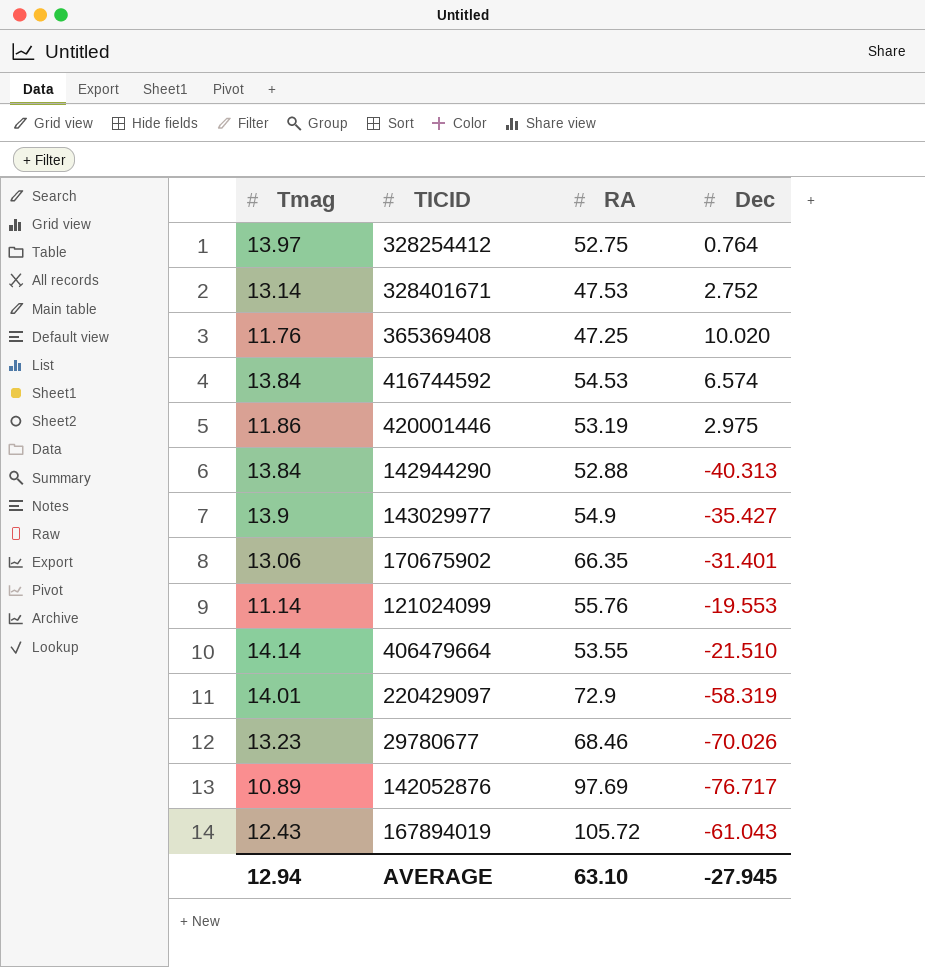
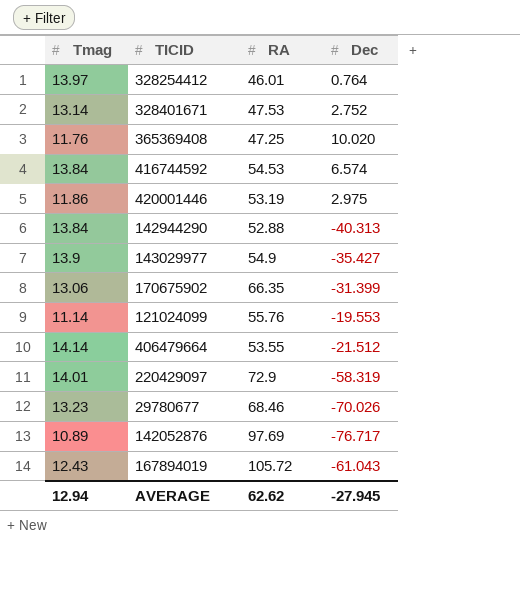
328254412 | RA: 52.75 -> 46.01
170675902 | Dec: -31.401 -> -31.399
406479664 | Dec: -21.510 -> -21.512
AVERAGE | RA: 63.10 -> 62.62

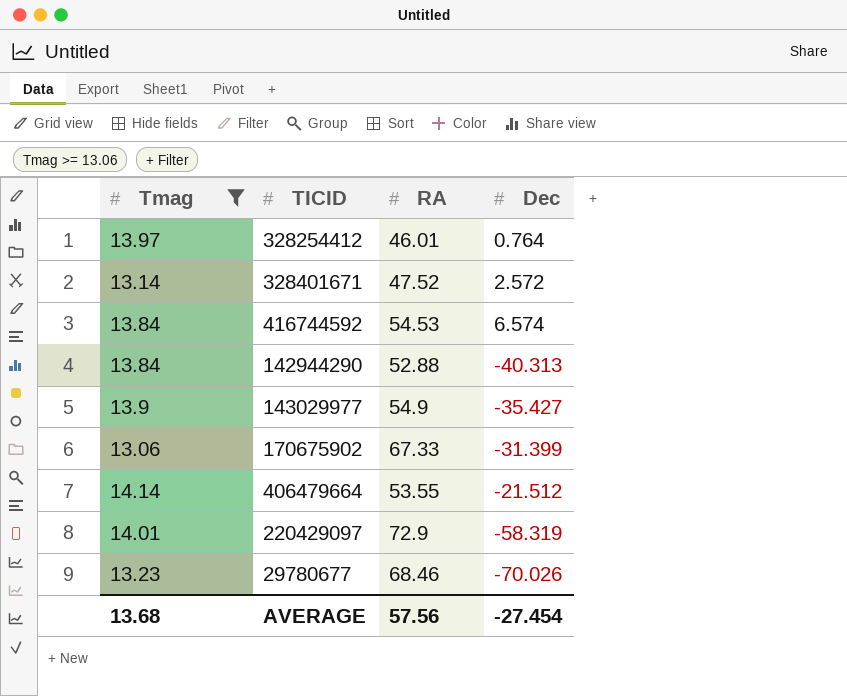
filter: none -> Tmag >= 13.06
328401671 | RA: 47.53 -> 47.52
328401671 | Dec: 2.752 -> 2.572
170675902 | RA: 66.35 -> 67.33
AVERAGE | Tmag: 12.94 -> 13.68
AVERAGE | RA: 62.62 -> 57.56
AVERAGE | Dec: -27.945 -> -27.454

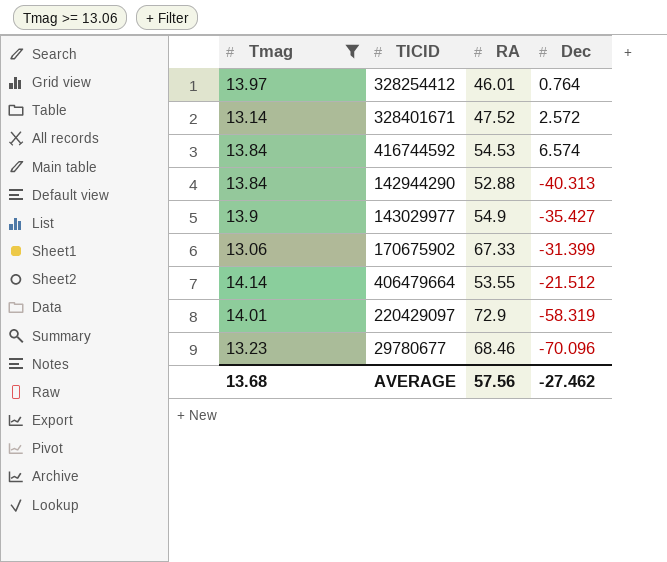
29780677 | Dec: -70.026 -> -70.096
AVERAGE | Dec: -27.454 -> -27.462

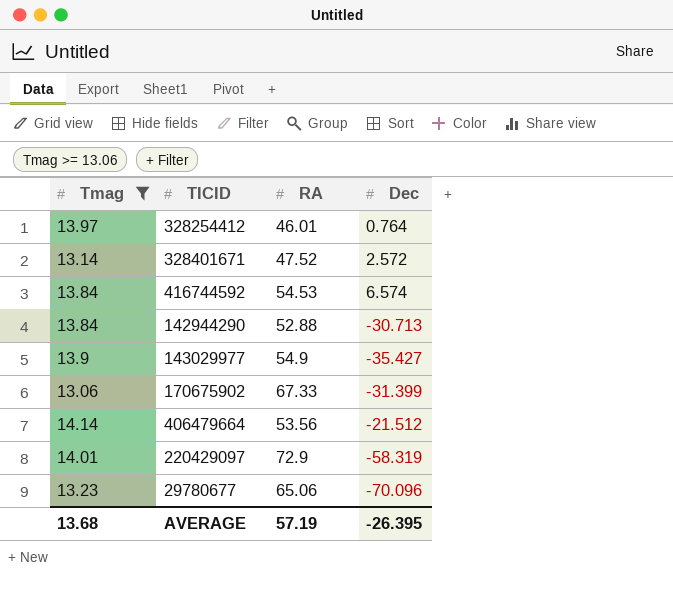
142944290 | Dec: -40.313 -> -30.713
406479664 | RA: 53.55 -> 53.56
29780677 | RA: 68.46 -> 65.06
AVERAGE | RA: 57.56 -> 57.19
AVERAGE | Dec: -27.462 -> -26.395

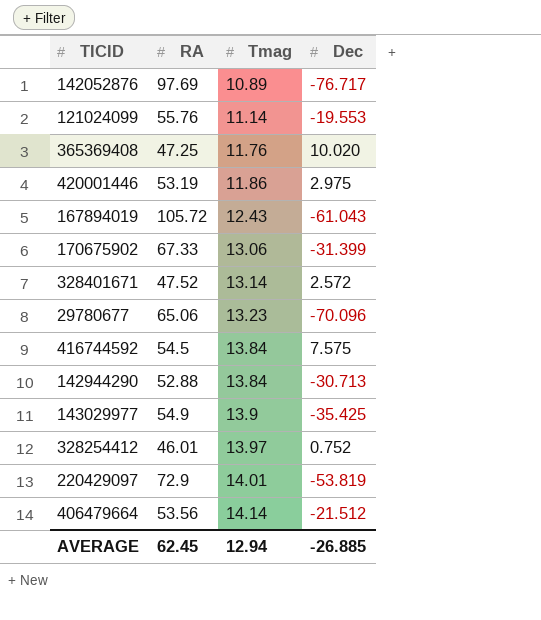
filter: Tmag >= 13.06 -> none
row order: none -> Tmag ascending
column Tmag | position: 1 -> 3
416744592 | RA: 54.53 -> 54.5
416744592 | Dec: 6.574 -> 7.575
143029977 | Dec: -35.427 -> -35.425
328254412 | Dec: 0.764 -> 0.752
220429097 | Dec: -58.319 -> -53.819
AVERAGE | RA: 57.19 -> 62.45
AVERAGE | Tmag: 13.68 -> 12.94
AVERAGE | Dec: -26.395 -> -26.885

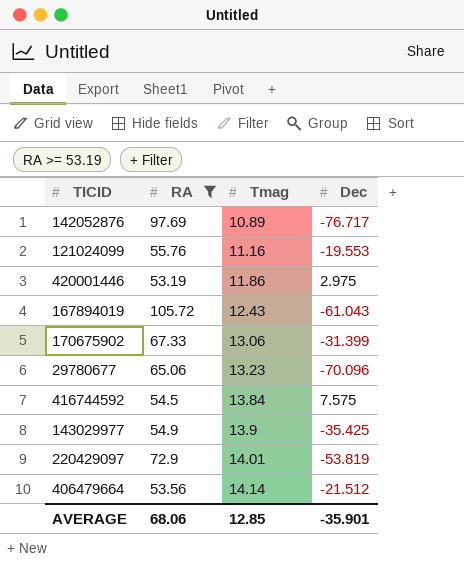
filter: none -> RA >= 53.19
121024099 | Tmag: 11.14 -> 11.16
AVERAGE | RA: 62.45 -> 68.06
AVERAGE | Tmag: 12.94 -> 12.85
AVERAGE | Dec: -26.885 -> -35.901

